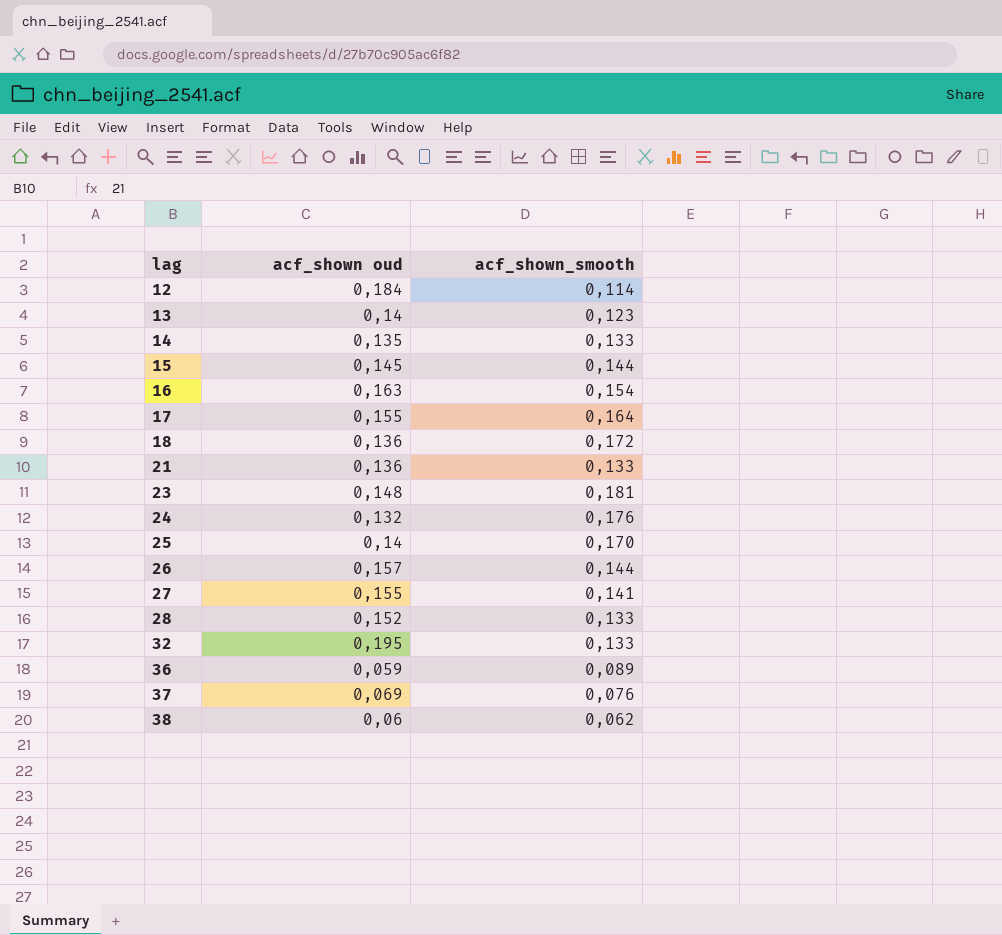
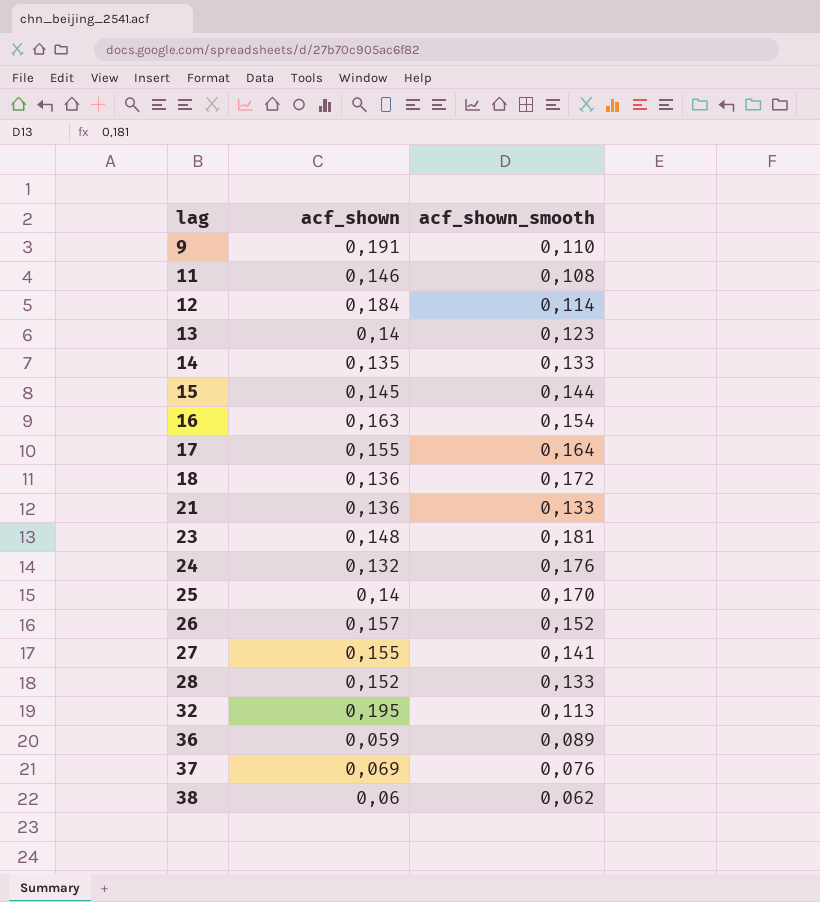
column name: acf_shown oud -> acf_shown
row 9: none -> 0,191 | 0,110
row 11: none -> 0,146 | 0,108
26 | acf_shown_smooth: 0,144 -> 0,152
32 | acf_shown_smooth: 0,133 -> 0,113

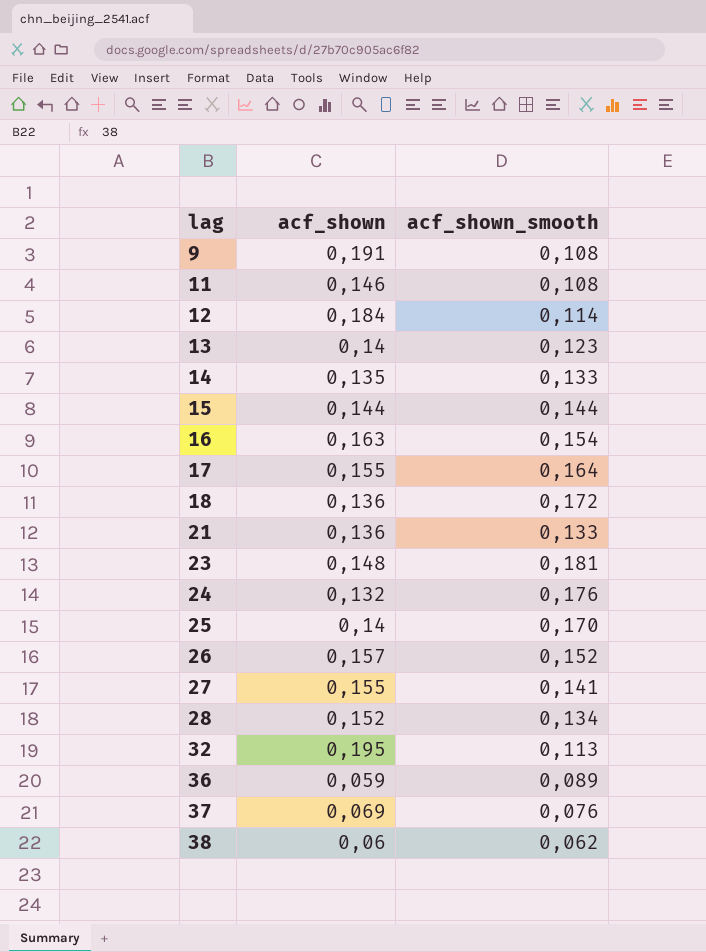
9 | acf_shown_smooth: 0,110 -> 0,108
15 | acf_shown: 0,145 -> 0,144
28 | acf_shown_smooth: 0,133 -> 0,134

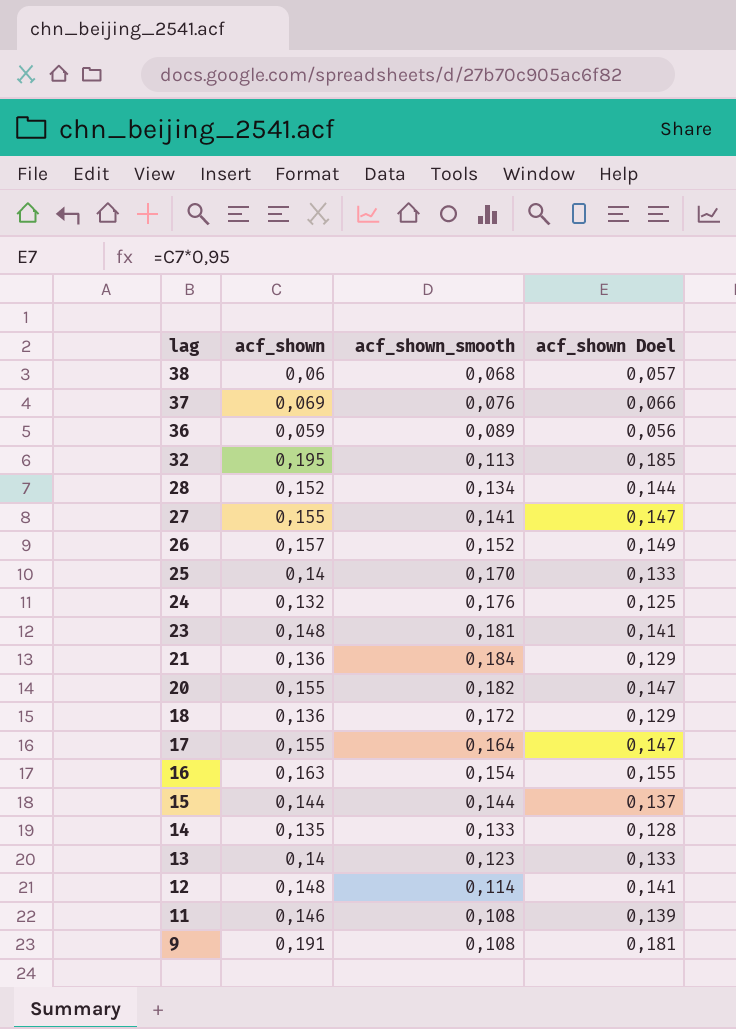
row order: lag ascending -> lag descending
column acf_shown Doel | formula: none -> [acf_shown] * 0,95
38 | acf_shown_smooth: 0,062 -> 0,068
21 | acf_shown_smooth: 0,133 -> 0,184
row 20: none -> 0,155 | 0,182 | 0,147
12 | acf_shown: 0,184 -> 0,148

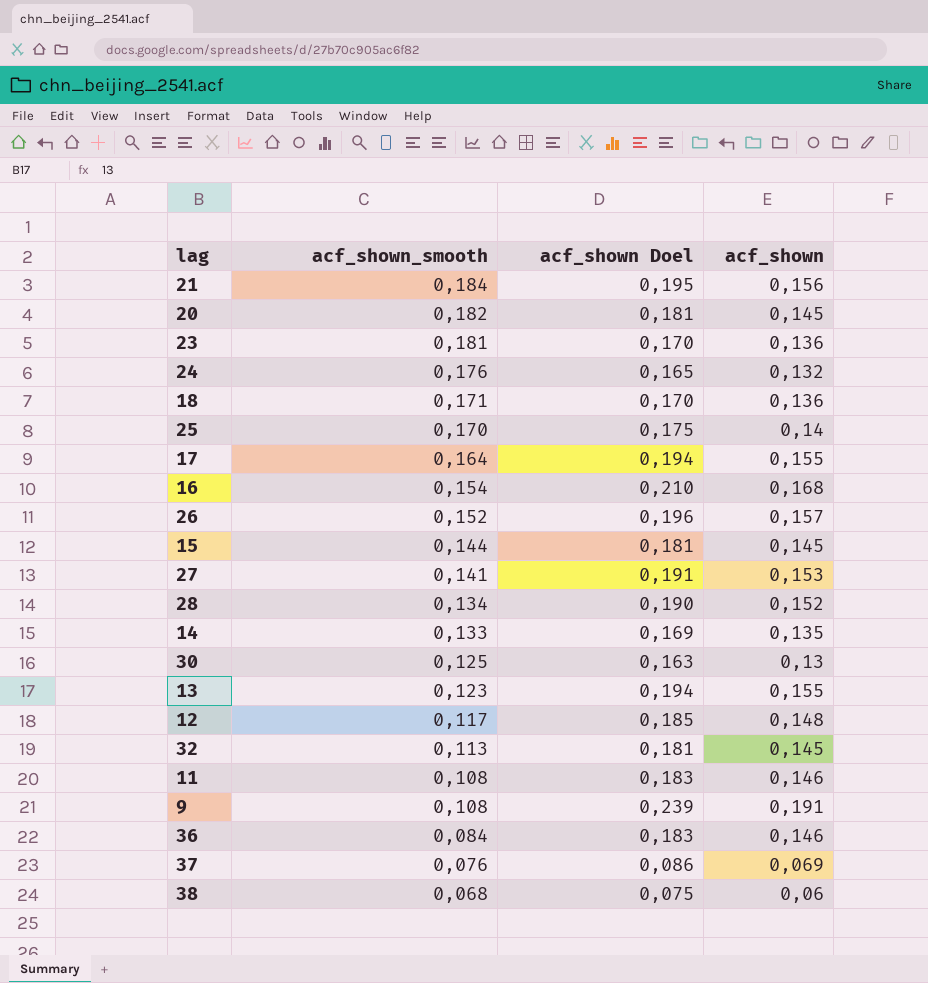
row order: lag descending -> acf_shown_smooth descending
column acf_shown Doel | formula: [acf_shown] * 0,95 -> [acf_shown] * 1,25
column acf_shown | position: 2 -> 4
21 | acf_shown: 0,136 -> 0,156
20 | acf_shown: 0,155 -> 0,145
23 | acf_shown: 0,148 -> 0,136
18 | acf_shown_smooth: 0,172 -> 0,171
16 | acf_shown: 0,163 -> 0,168
15 | acf_shown: 0,144 -> 0,145
27 | acf_shown: 0,155 -> 0,153
row 30: none -> 0,125 | 0,163 | 0,13
13 | acf_shown: 0,14 -> 0,155
12 | acf_shown_smooth: 0,114 -> 0,117
32 | acf_shown: 0,195 -> 0,145
36 | acf_shown_smooth: 0,089 -> 0,084
36 | acf_shown: 0,059 -> 0,146

